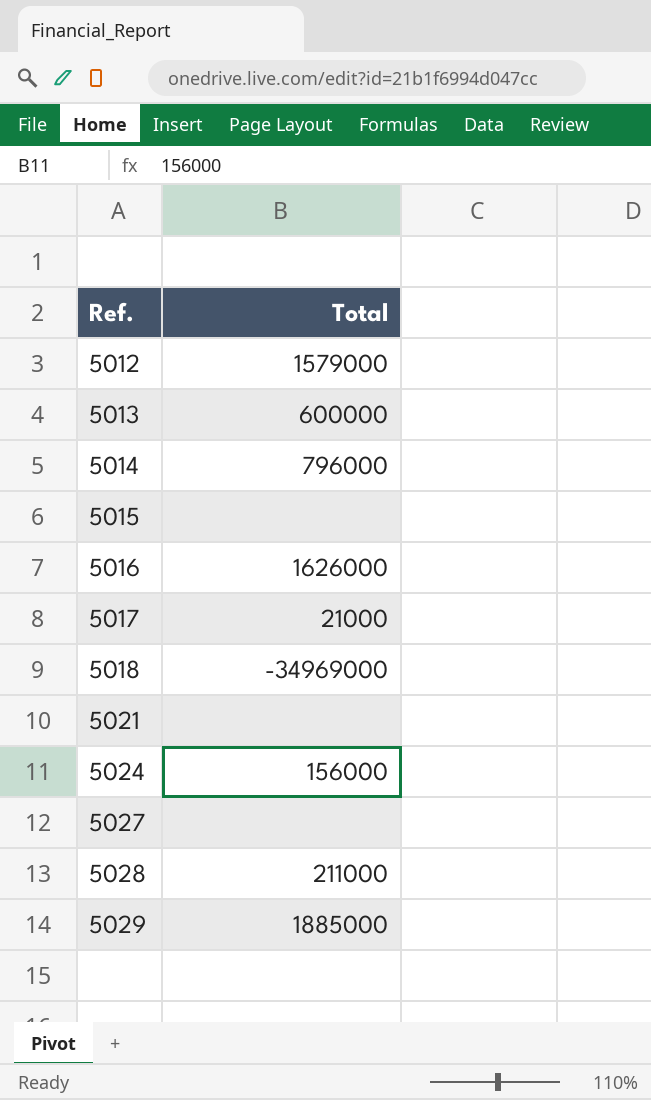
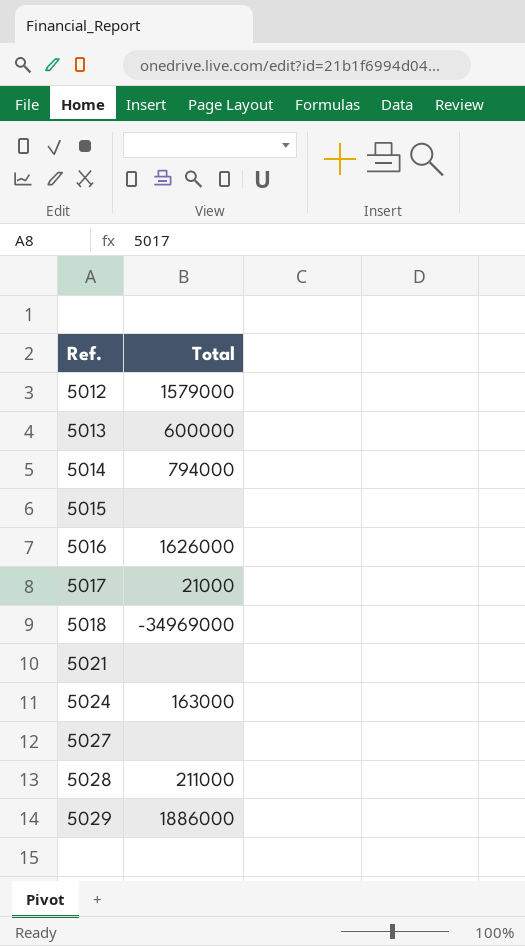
5014 | Total: 796000 -> 794000
5024 | Total: 156000 -> 163000
5029 | Total: 1885000 -> 1886000

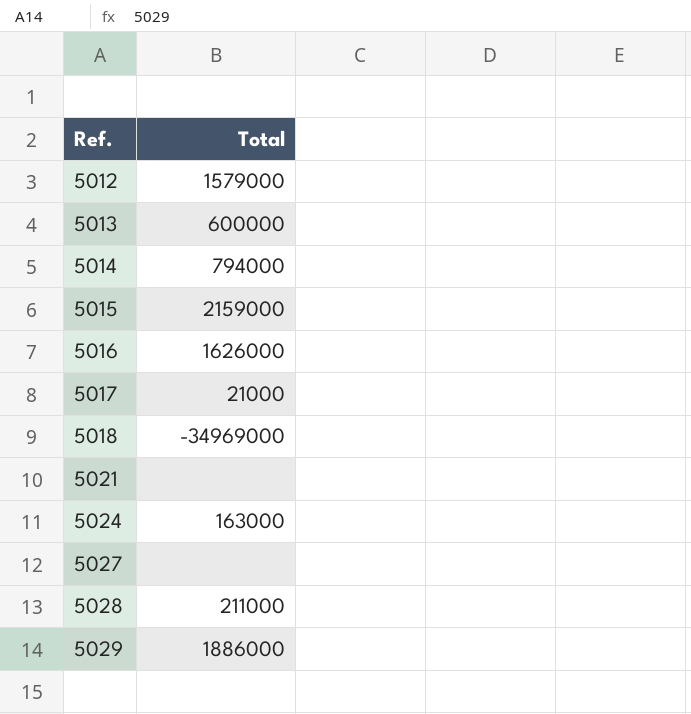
5015 | Total: none -> 2159000

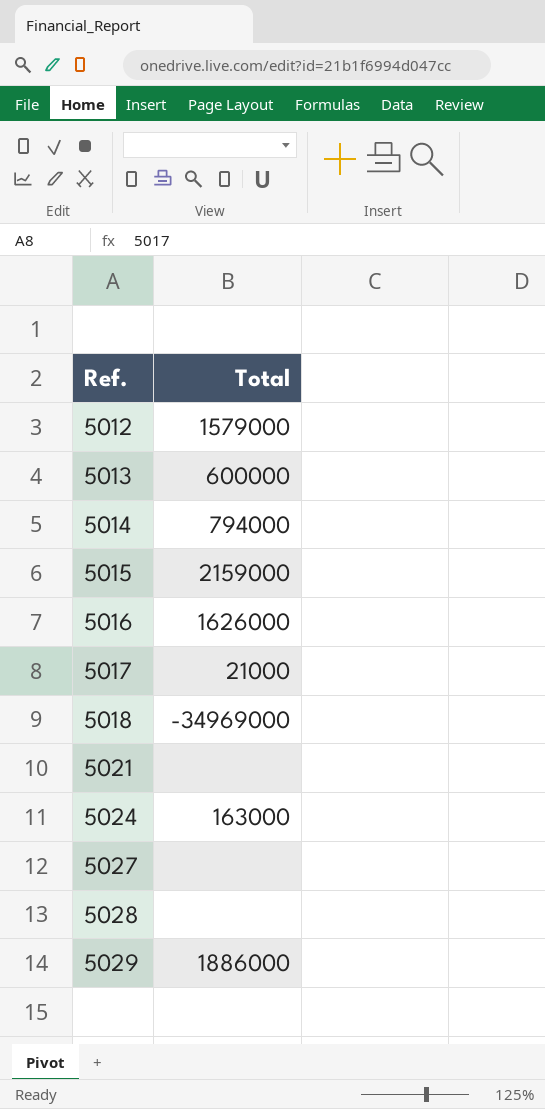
5028 | Total: 211000 -> none

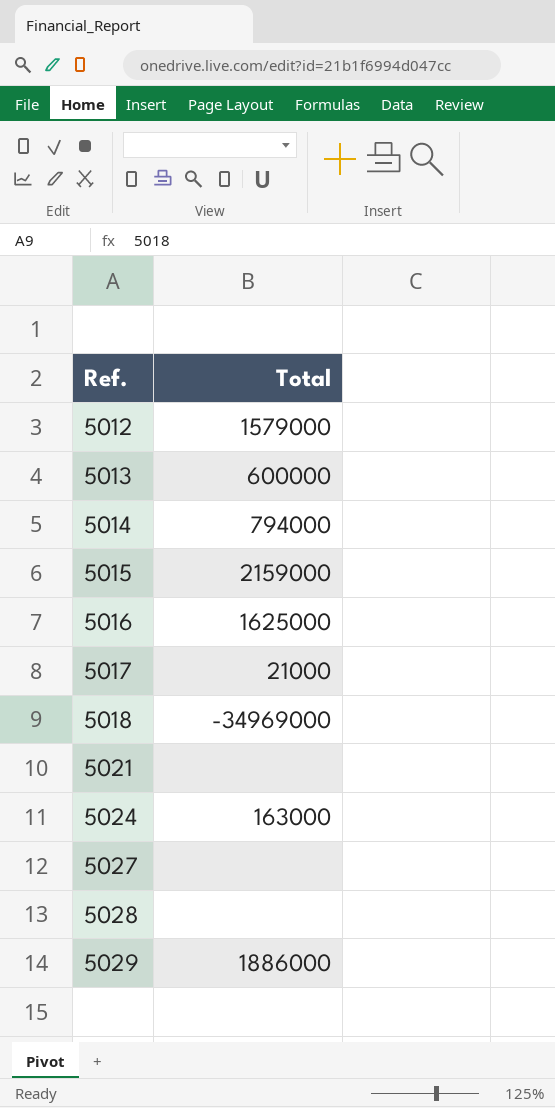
5016 | Total: 1626000 -> 1625000

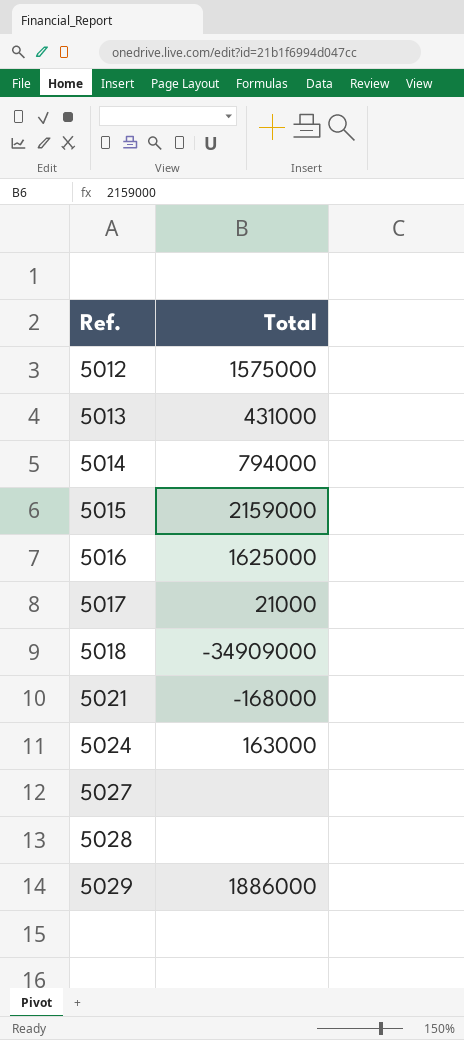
5012 | Total: 1579000 -> 1575000
5013 | Total: 600000 -> 431000
5018 | Total: -34969000 -> -34909000
5021 | Total: none -> -168000

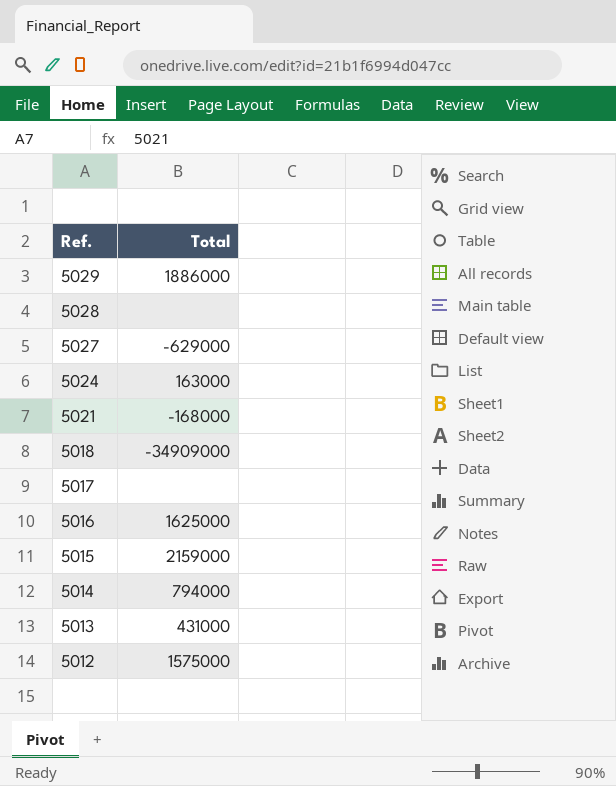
row order: Ref. ascending -> Ref. descending
5027 | Total: none -> -629000
5017 | Total: 21000 -> none

